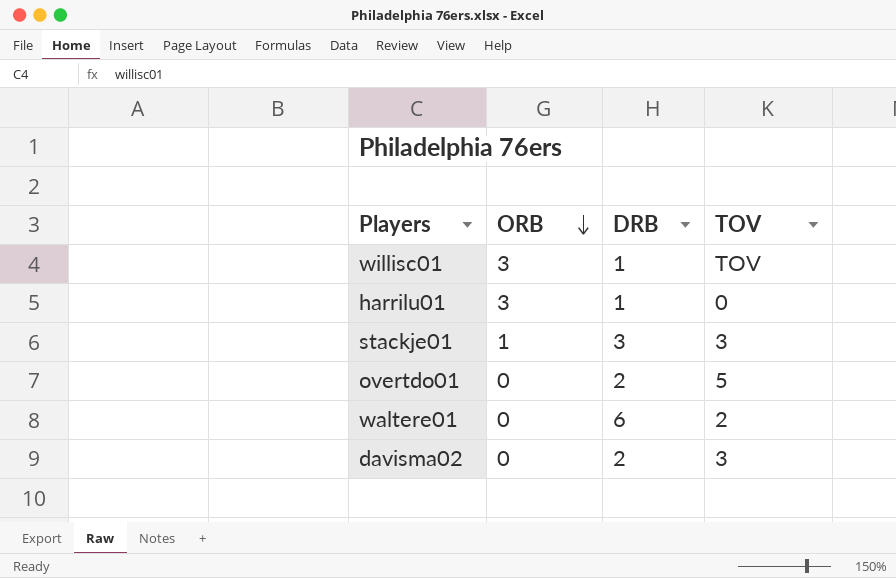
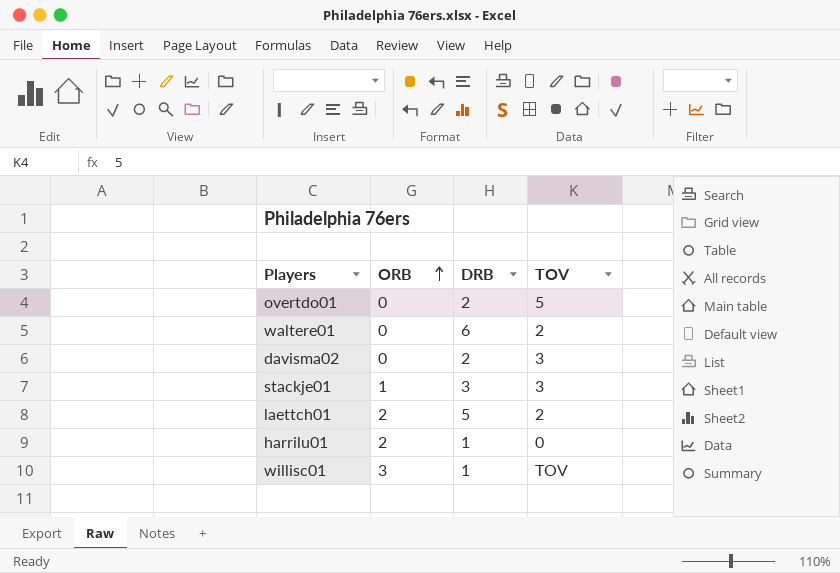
row order: ORB descending -> ORB ascending
row laettch01: none -> 2 | 5 | 2
harrilu01 | ORB: 3 -> 2

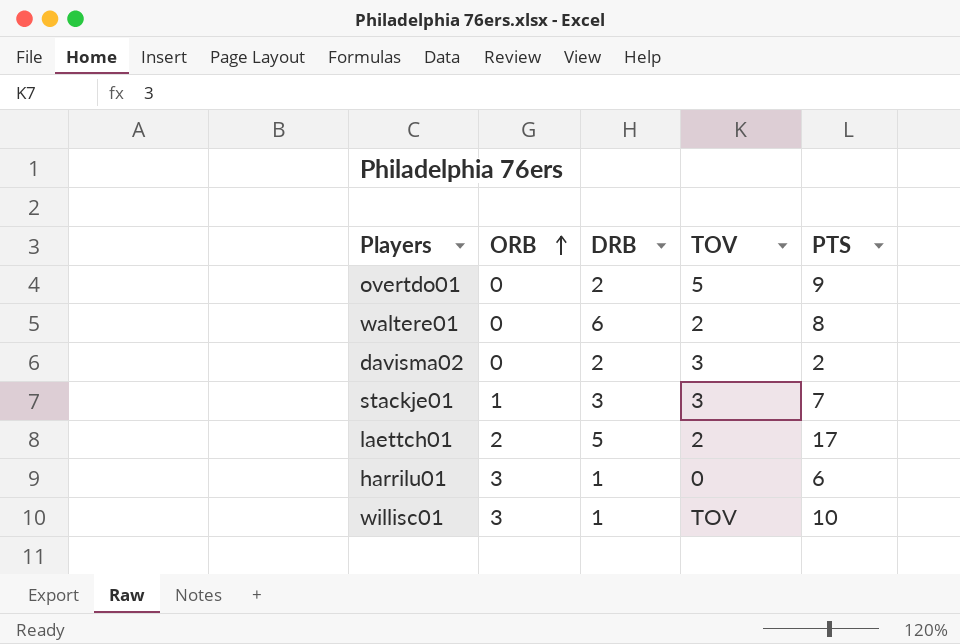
column PTS | position: none -> 5
harrilu01 | ORB: 2 -> 3

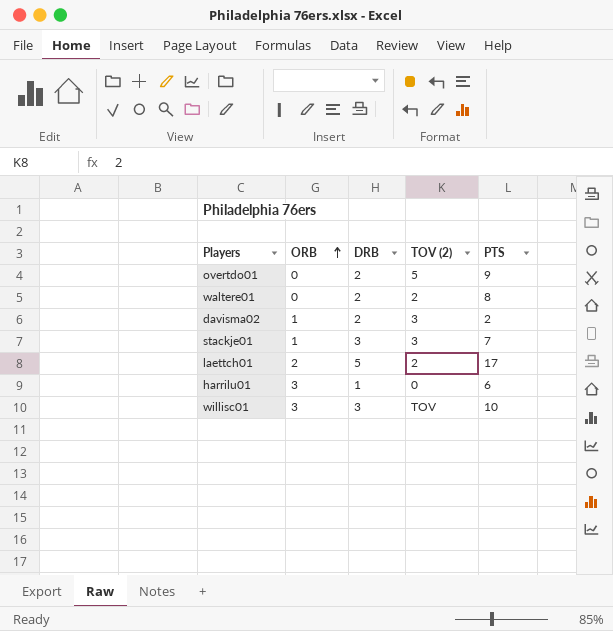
column name: TOV -> TOV (2)
waltere01 | DRB: 6 -> 2
davisma02 | ORB: 0 -> 1
willisc01 | DRB: 1 -> 3

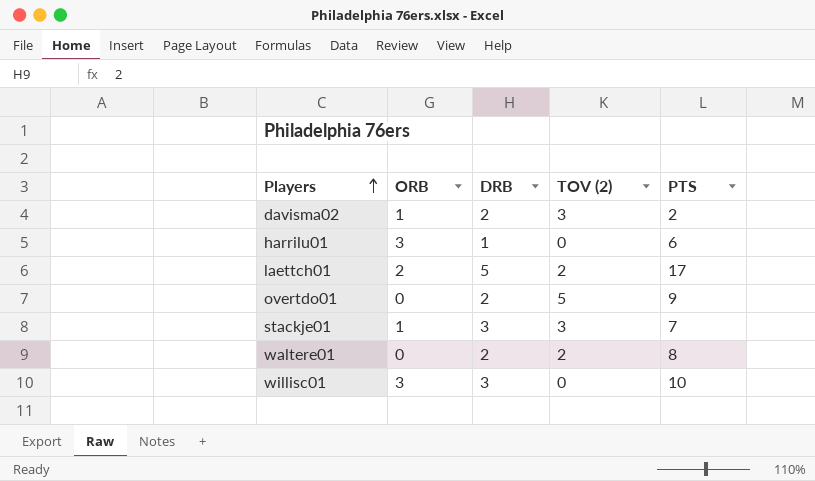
row order: ORB ascending -> Players ascending
willisc01 | TOV (2): TOV -> 0

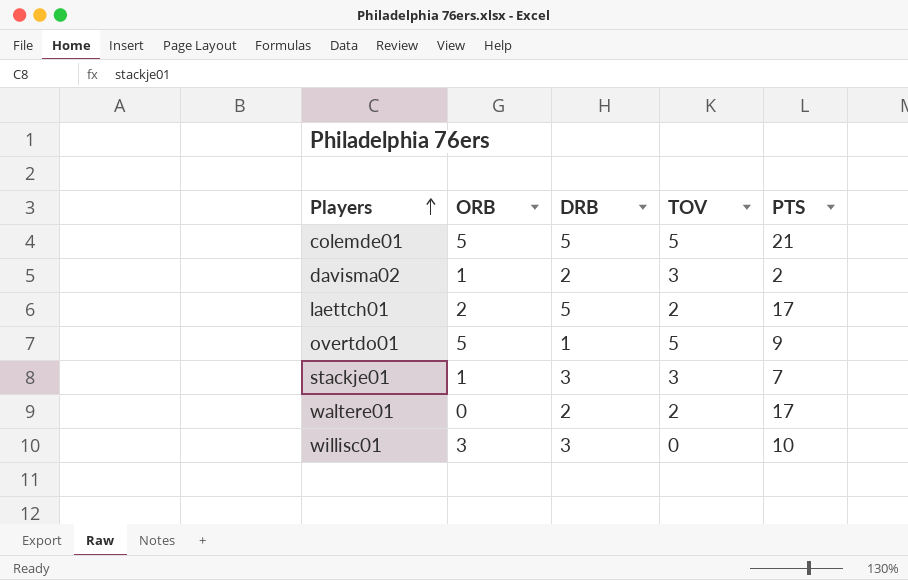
column name: TOV (2) -> TOV
row harrilu01: 3 | 1 | 0 | 6 -> none
row colemde01: none -> 5 | 5 | 5 | 21
overtdo01 | ORB: 0 -> 5
overtdo01 | DRB: 2 -> 1
waltere01 | PTS: 8 -> 17

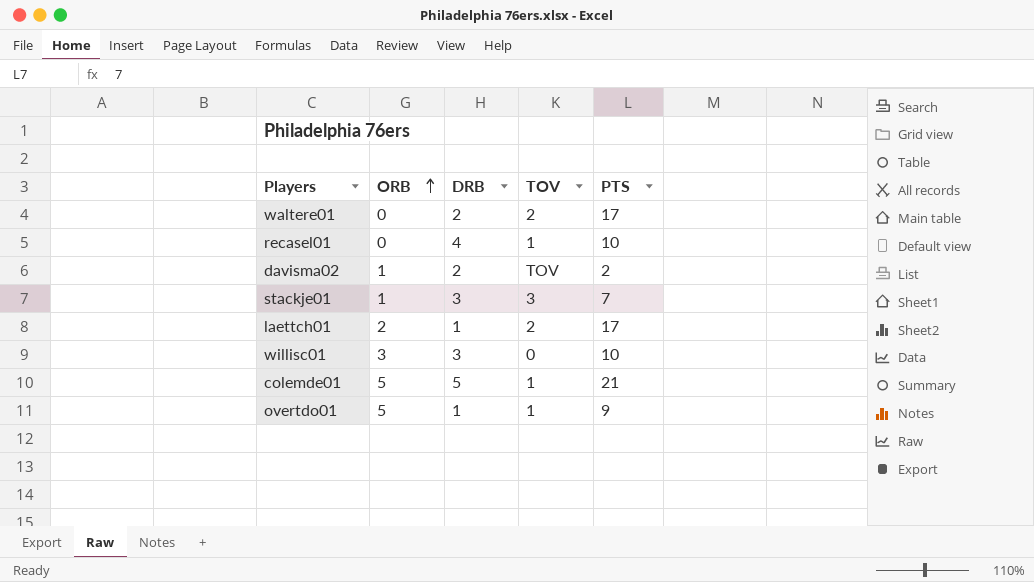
row order: Players ascending -> ORB ascending
row recasel01: none -> 0 | 4 | 1 | 10
davisma02 | TOV: 3 -> TOV
laettch01 | DRB: 5 -> 1
colemde01 | TOV: 5 -> 1
overtdo01 | TOV: 5 -> 1

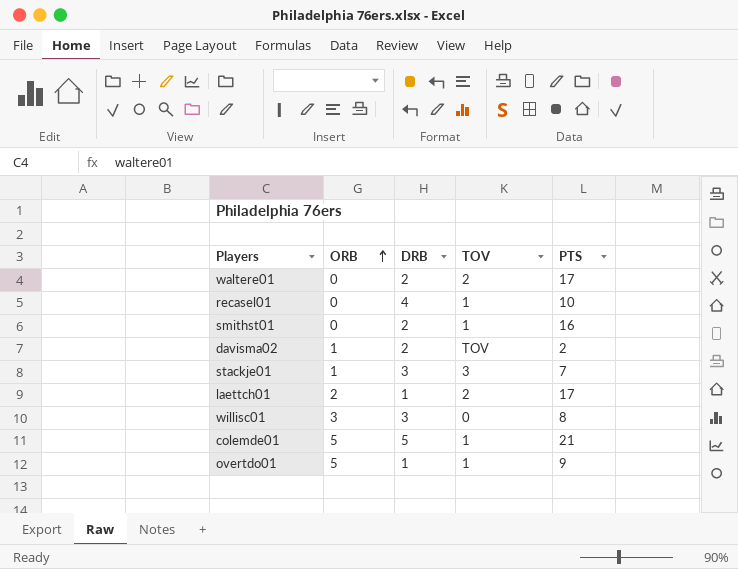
row smithst01: none -> 0 | 2 | 1 | 16
willisc01 | PTS: 10 -> 8

